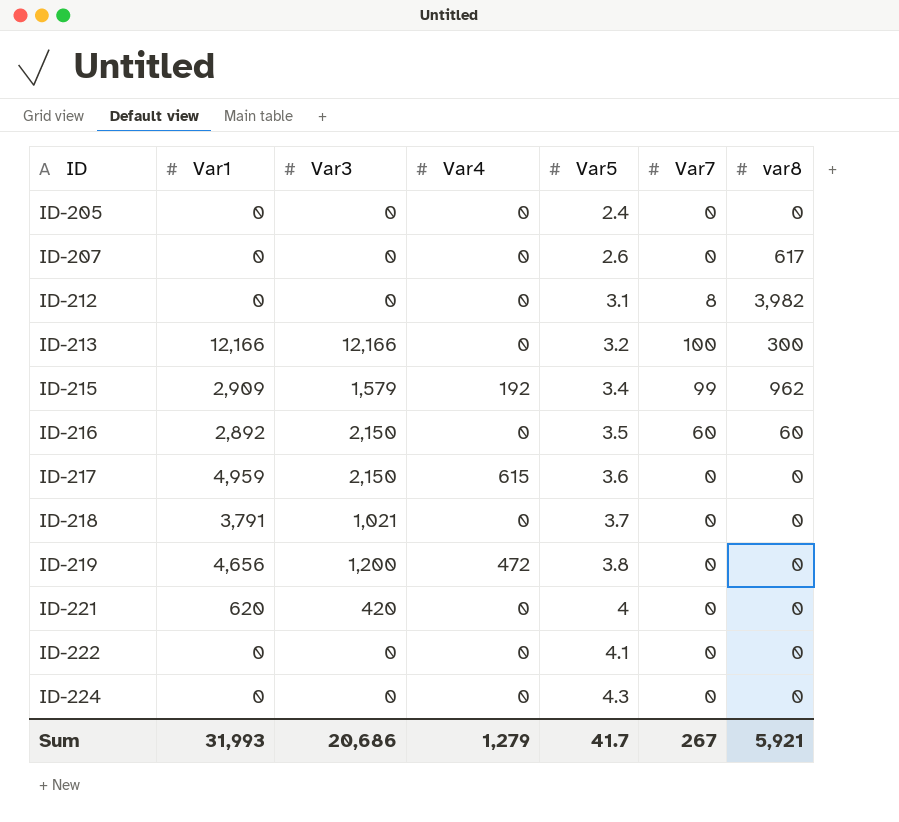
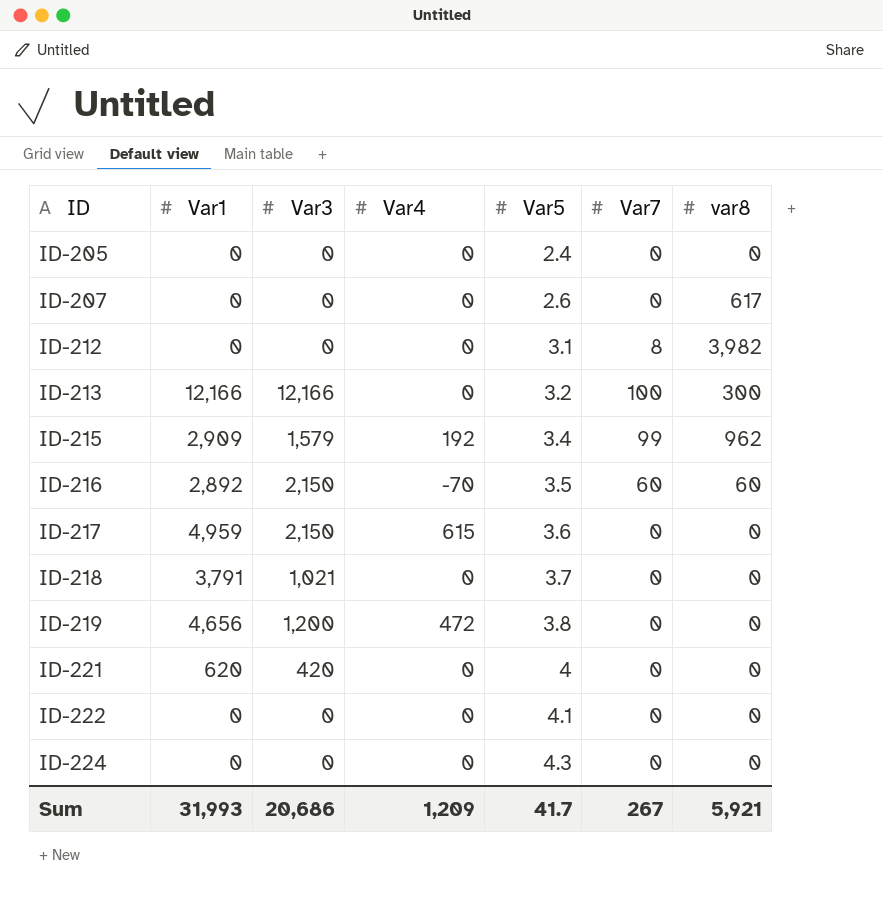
ID-216 | Var4: 0 -> -70
Sum | Var4: 1,279 -> 1,209

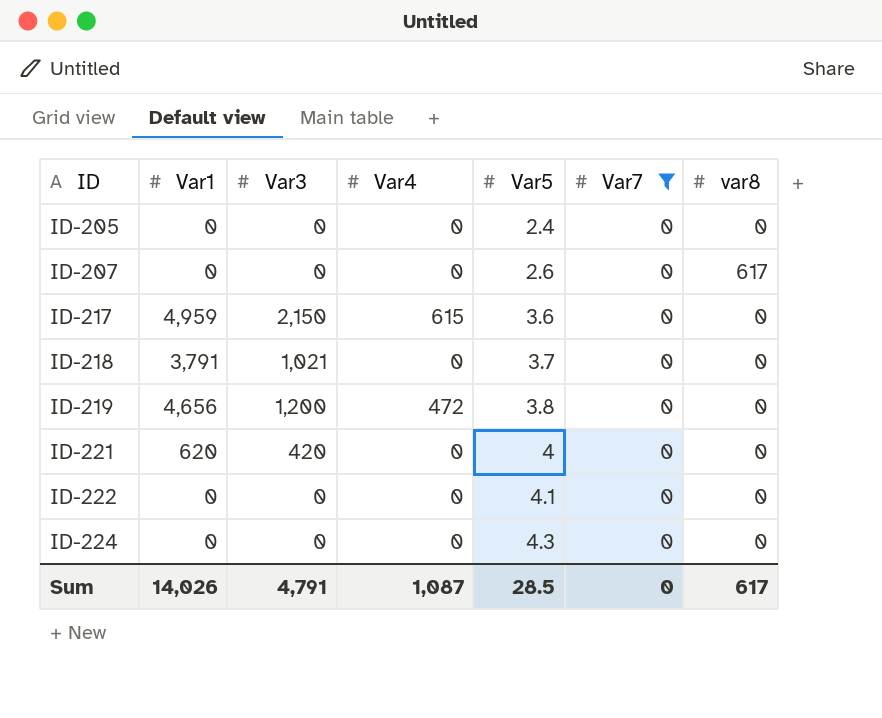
filter: none -> Var7 = 0
Sum | Var1: 31,993 -> 14,026
Sum | Var3: 20,686 -> 4,791
Sum | Var4: 1,209 -> 1,087
Sum | Var5: 41.7 -> 28.5
Sum | Var7: 267 -> 0
Sum | var8: 5,921 -> 617

